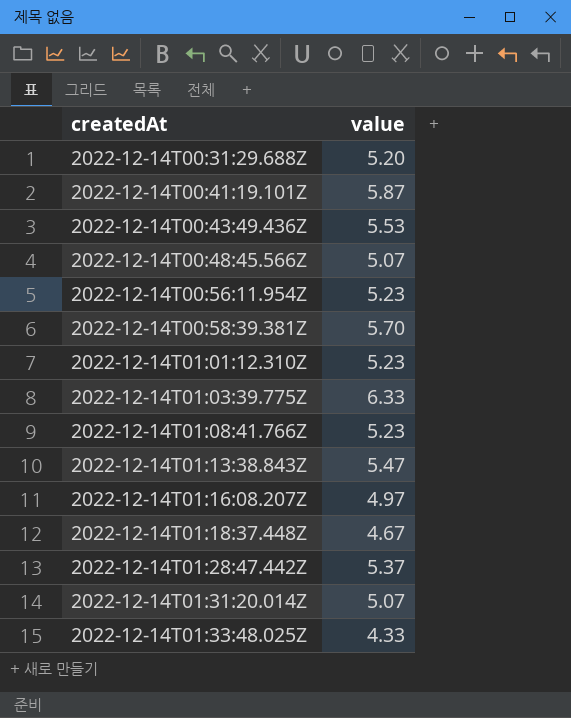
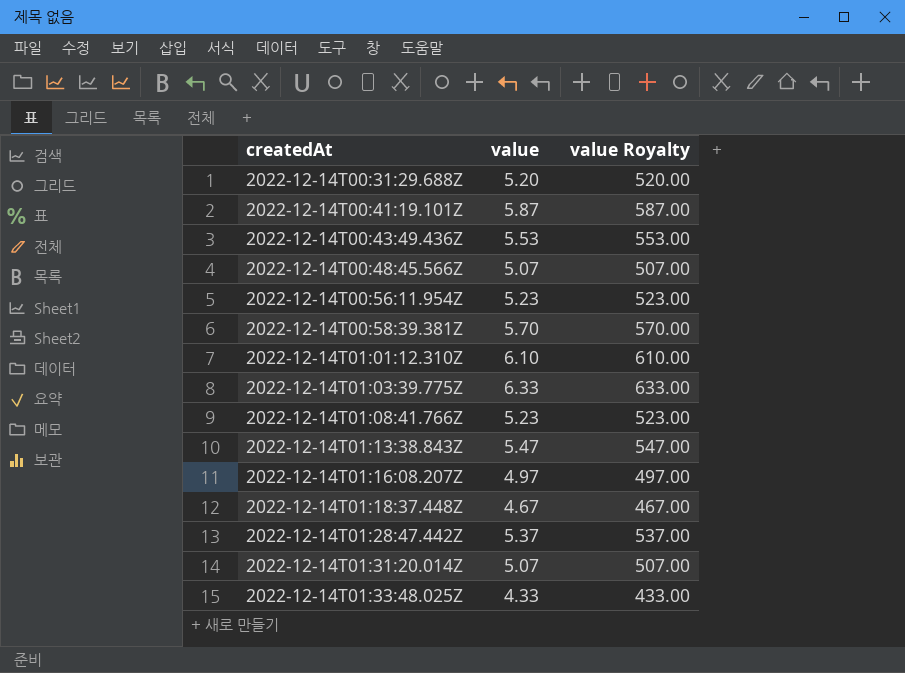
column value Royalty | formula: none -> [value] * 100
2022-12-14T01:01:12.310Z | value: 5.23 -> 6.10

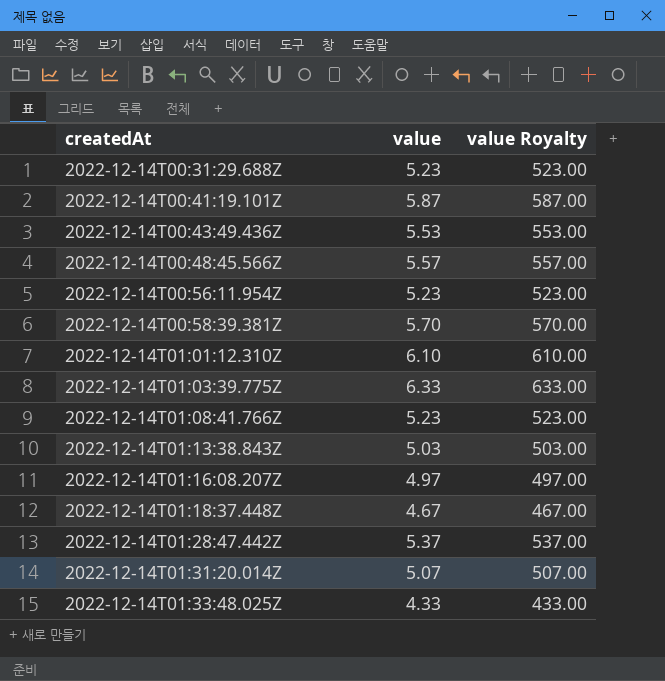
2022-12-14T00:31:29.688Z | value: 5.20 -> 5.23
2022-12-14T00:31:29.688Z | value Royalty: 520.00 -> 523.00
2022-12-14T00:48:45.566Z | value: 5.07 -> 5.57
2022-12-14T00:48:45.566Z | value Royalty: 507.00 -> 557.00
2022-12-14T01:13:38.843Z | value: 5.47 -> 5.03
2022-12-14T01:13:38.843Z | value Royalty: 547.00 -> 503.00

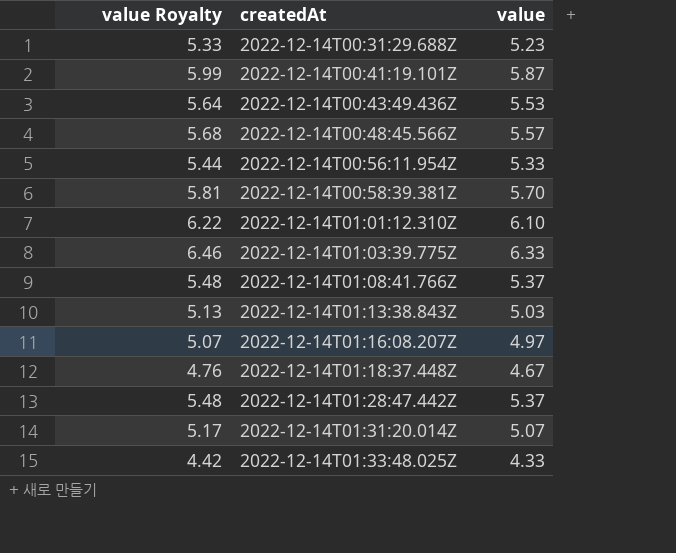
column value Royalty | formula: [value] * 100 -> [value] * 1.02
column value Royalty | position: 3 -> 1
2022-12-14T00:56:11.954Z | value: 5.23 -> 5.33
2022-12-14T01:08:41.766Z | value: 5.23 -> 5.37

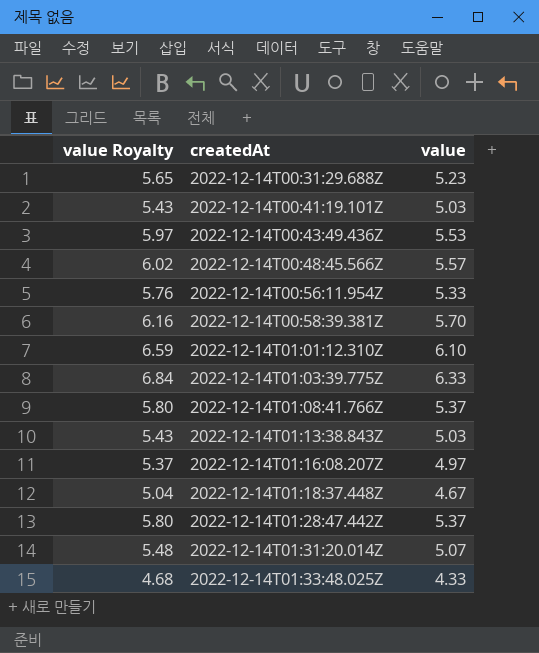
column value Royalty | formula: [value] * 1.02 -> [value] * 1.08
2022-12-14T00:41:19.101Z | value: 5.87 -> 5.03

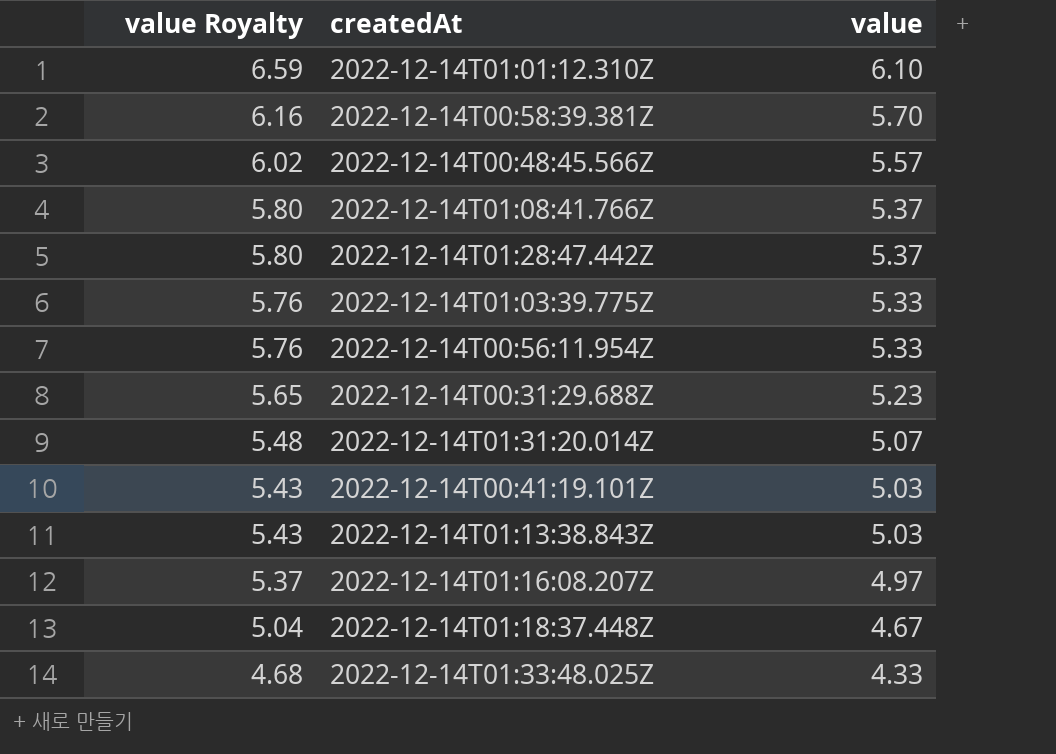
row order: createdAt ascending -> value Royalty descending
row 2022-12-14T00:43:49.436Z: 5.97 | 5.53 -> none
2022-12-14T01:03:39.775Z | value Royalty: 6.84 -> 5.76
2022-12-14T01:03:39.775Z | value: 6.33 -> 5.33

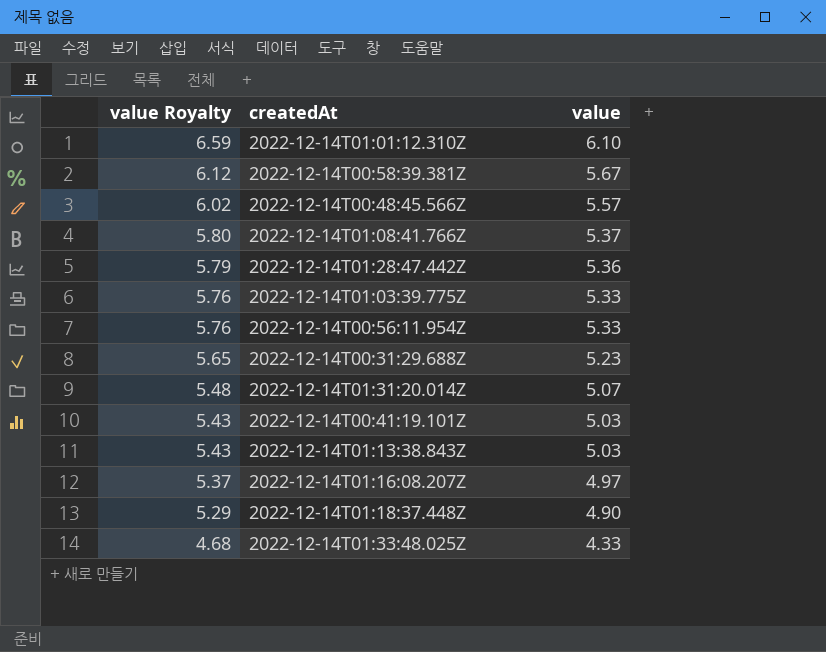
2022-12-14T00:58:39.381Z | value Royalty: 6.16 -> 6.12
2022-12-14T00:58:39.381Z | value: 5.70 -> 5.67
2022-12-14T01:28:47.442Z | value Royalty: 5.80 -> 5.79
2022-12-14T01:28:47.442Z | value: 5.37 -> 5.36
2022-12-14T01:18:37.448Z | value Royalty: 5.04 -> 5.29
2022-12-14T01:18:37.448Z | value: 4.67 -> 4.90

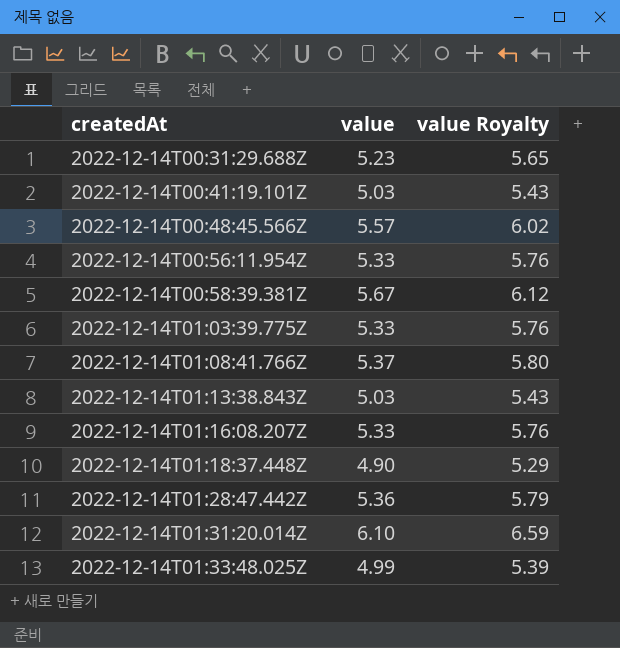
row order: value Royalty descending -> createdAt ascending
column value Royalty | position: 1 -> 3
row 2022-12-14T01:01:12.310Z: 6.59 | 6.10 -> none
2022-12-14T01:16:08.207Z | value: 4.97 -> 5.33
2022-12-14T01:16:08.207Z | value Royalty: 5.37 -> 5.76
2022-12-14T01:31:20.014Z | value: 5.07 -> 6.10
2022-12-14T01:31:20.014Z | value Royalty: 5.48 -> 6.59
2022-12-14T01:33:48.025Z | value: 4.33 -> 4.99
2022-12-14T01:33:48.025Z | value Royalty: 4.68 -> 5.39

